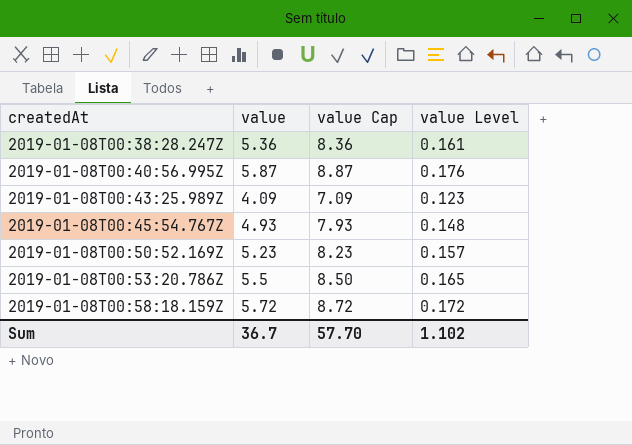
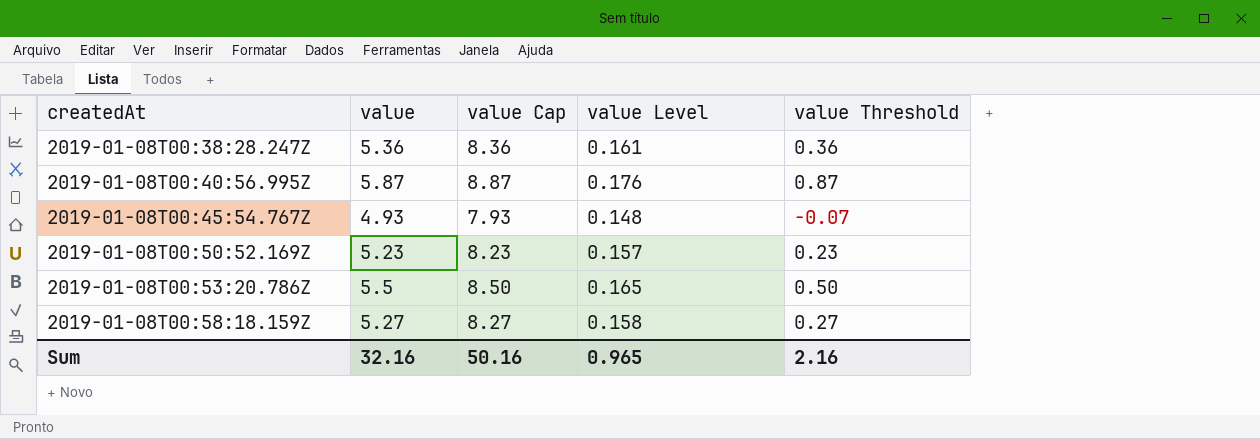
column value Threshold | formula: none -> [value] - 5
row 2019-01-08T00:43:25.989Z: 4.09 | 7.09 | 0.123 -> none
2019-01-08T00:58:18.159Z | value: 5.72 -> 5.27
2019-01-08T00:58:18.159Z | value Cap: 8.72 -> 8.27
2019-01-08T00:58:18.159Z | value Level: 0.172 -> 0.158
Sum | value: 36.7 -> 32.16
Sum | value Cap: 57.70 -> 50.16
Sum | value Level: 1.102 -> 0.965

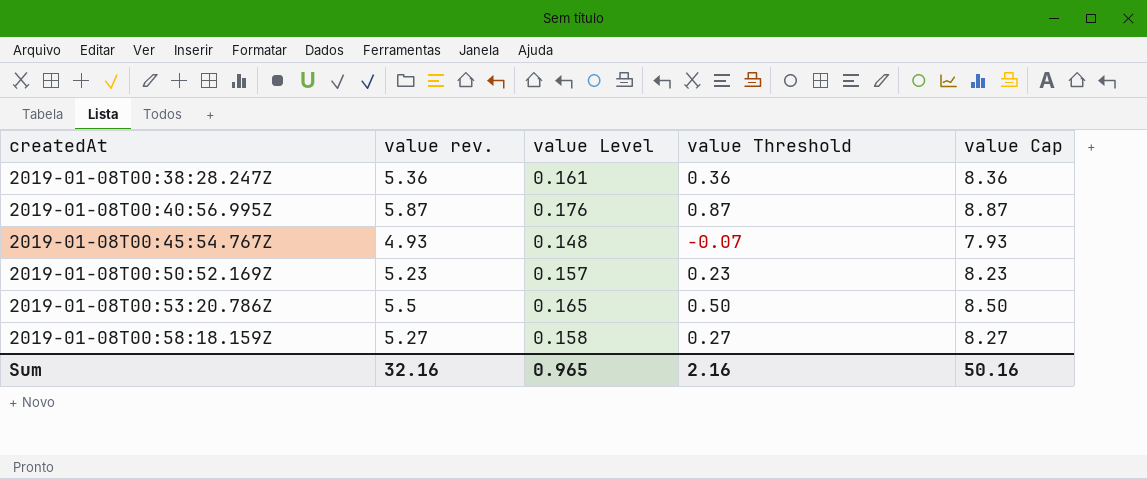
column name: value -> value rev.
column value Cap | position: 3 -> 5

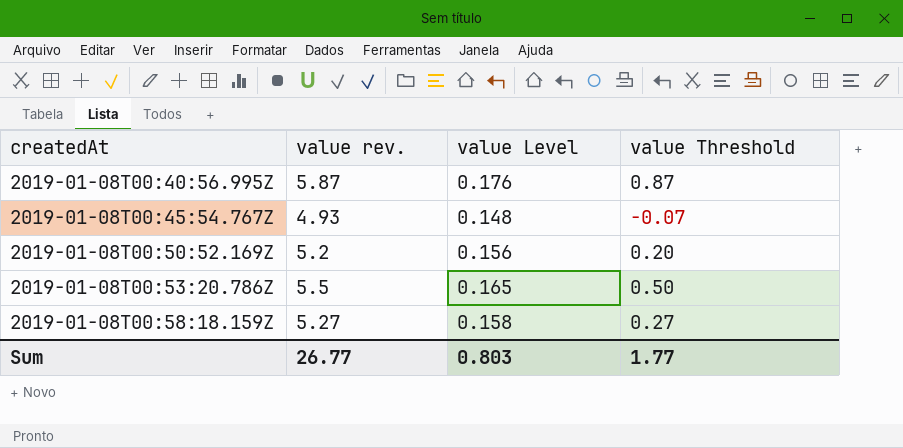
column value Cap | formula: [value rev.] + 3 -> none
row 2019-01-08T00:38:28.247Z: 5.36 | 0.161 | 0.36 | 8.36 -> none
2019-01-08T00:50:52.169Z | value rev.: 5.23 -> 5.2
2019-01-08T00:50:52.169Z | value Level: 0.157 -> 0.156
2019-01-08T00:50:52.169Z | value Threshold: 0.23 -> 0.20
Sum | value rev.: 32.16 -> 26.77
Sum | value Level: 0.965 -> 0.803
Sum | value Threshold: 2.16 -> 1.77

